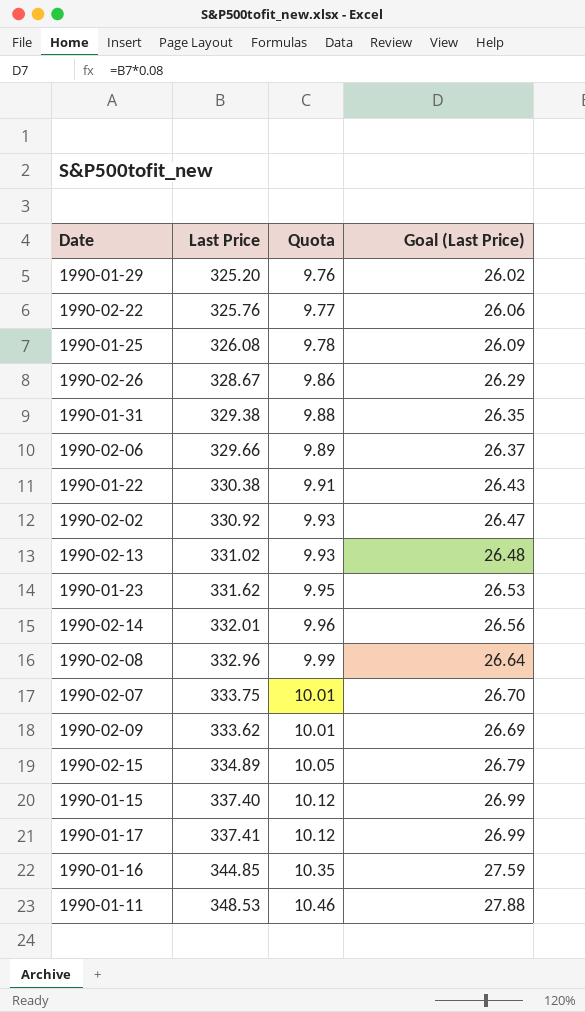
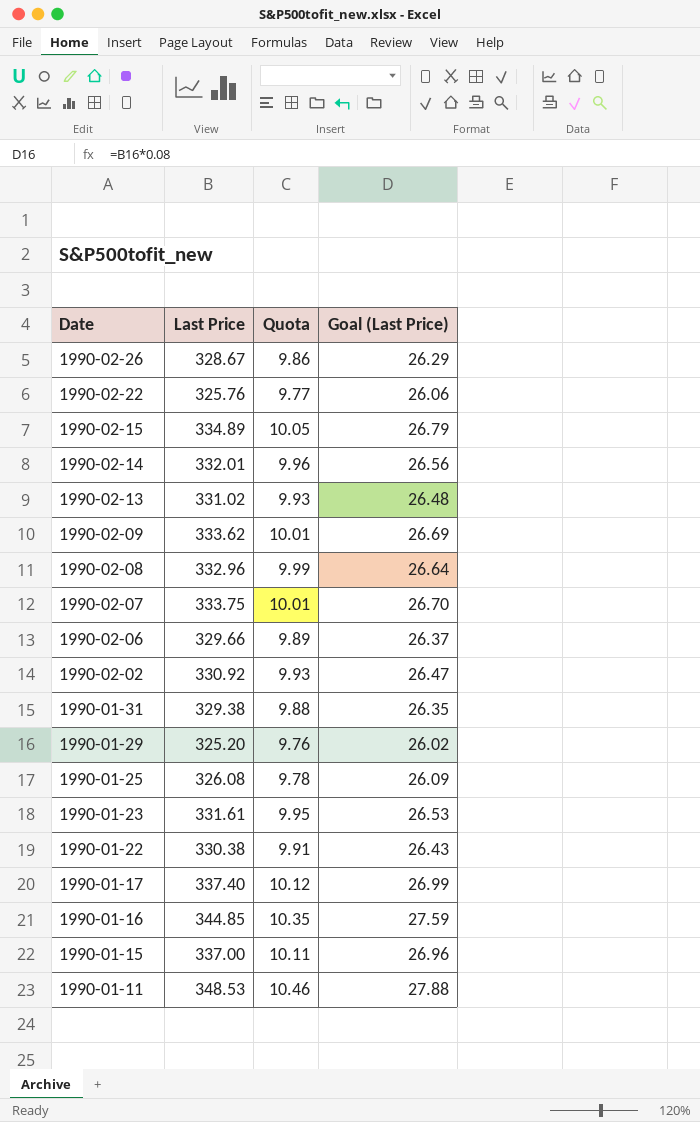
row order: Quota ascending -> Date descending
1990-01-23 | Last Price: 331.62 -> 331.61
1990-01-17 | Last Price: 337.41 -> 337.40
1990-01-15 | Last Price: 337.40 -> 337.00
1990-01-15 | Quota: 10.12 -> 10.11
1990-01-15 | Goal (Last Price): 26.99 -> 26.96

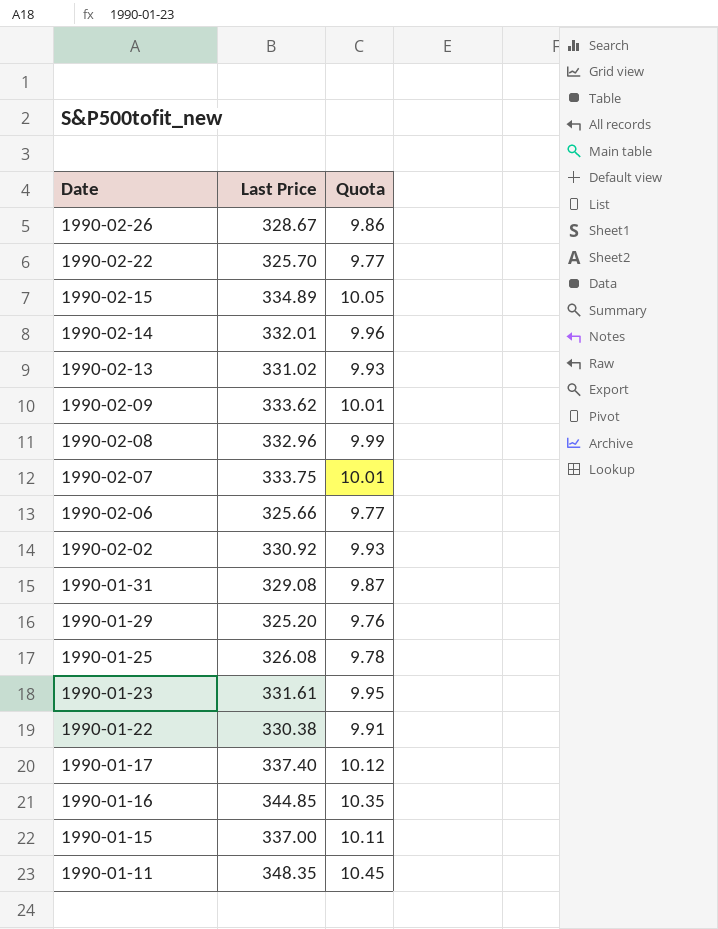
column Goal (Last Price) | formula: [Last Price] * 0.08 -> none
1990-02-22 | Last Price: 325.76 -> 325.70
1990-02-06 | Last Price: 329.66 -> 325.66
1990-02-06 | Quota: 9.89 -> 9.77
1990-01-31 | Last Price: 329.38 -> 329.08
1990-01-31 | Quota: 9.88 -> 9.87
1990-01-11 | Last Price: 348.53 -> 348.35
1990-01-11 | Quota: 10.46 -> 10.45

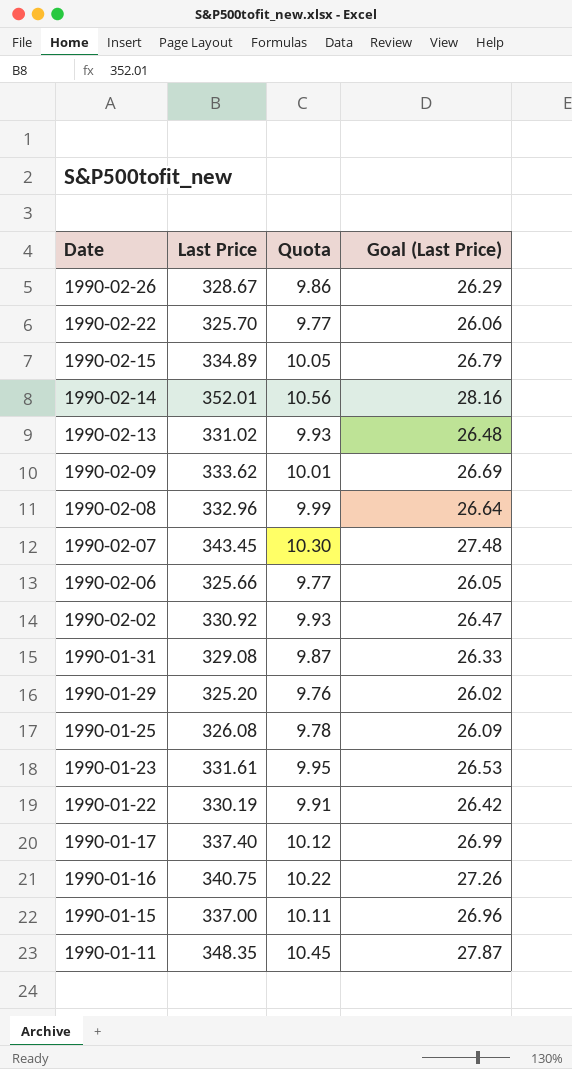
column Goal (Last Price) | formula: none -> [Last Price] * 0.08
1990-02-14 | Last Price: 332.01 -> 352.01
1990-02-14 | Quota: 9.96 -> 10.56
1990-02-07 | Last Price: 333.75 -> 343.45
1990-02-07 | Quota: 10.01 -> 10.30
1990-01-22 | Last Price: 330.38 -> 330.19
1990-01-16 | Last Price: 344.85 -> 340.75
1990-01-16 | Quota: 10.35 -> 10.22

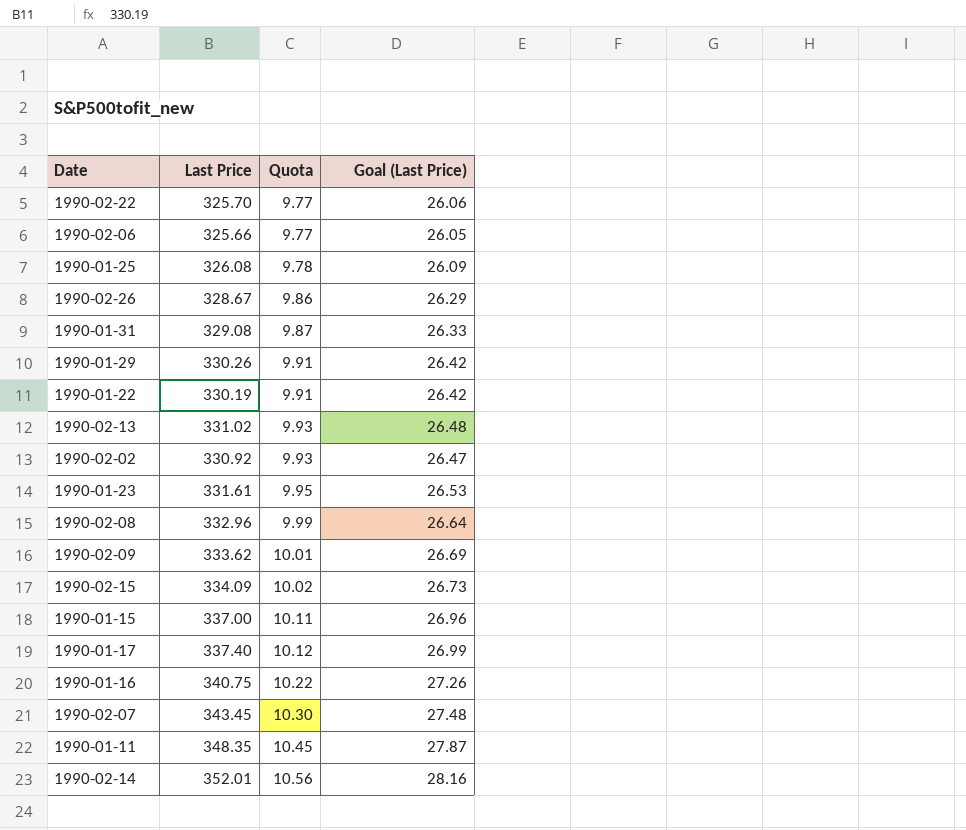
row order: Date descending -> Quota ascending
1990-01-29 | Last Price: 325.20 -> 330.26
1990-01-29 | Quota: 9.76 -> 9.91
1990-01-29 | Goal (Last Price): 26.02 -> 26.42
1990-02-15 | Last Price: 334.89 -> 334.09
1990-02-15 | Quota: 10.05 -> 10.02
1990-02-15 | Goal (Last Price): 26.79 -> 26.73

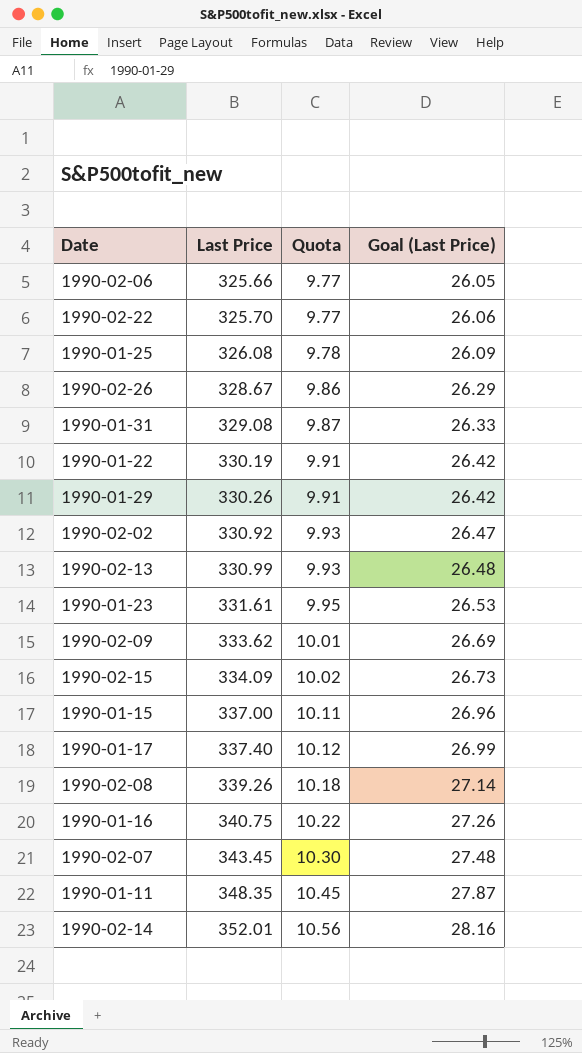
row order: Quota ascending -> Last Price ascending
1990-02-13 | Last Price: 331.02 -> 330.99
1990-02-08 | Last Price: 332.96 -> 339.26
1990-02-08 | Quota: 9.99 -> 10.18
1990-02-08 | Goal (Last Price): 26.64 -> 27.14

